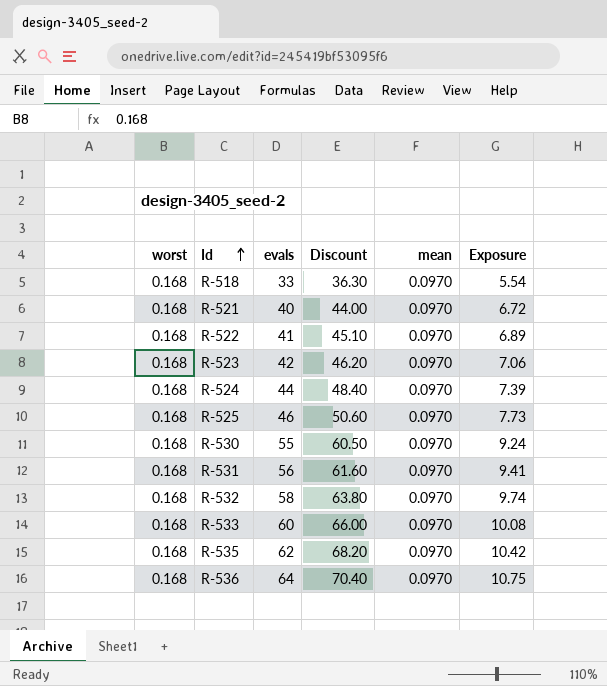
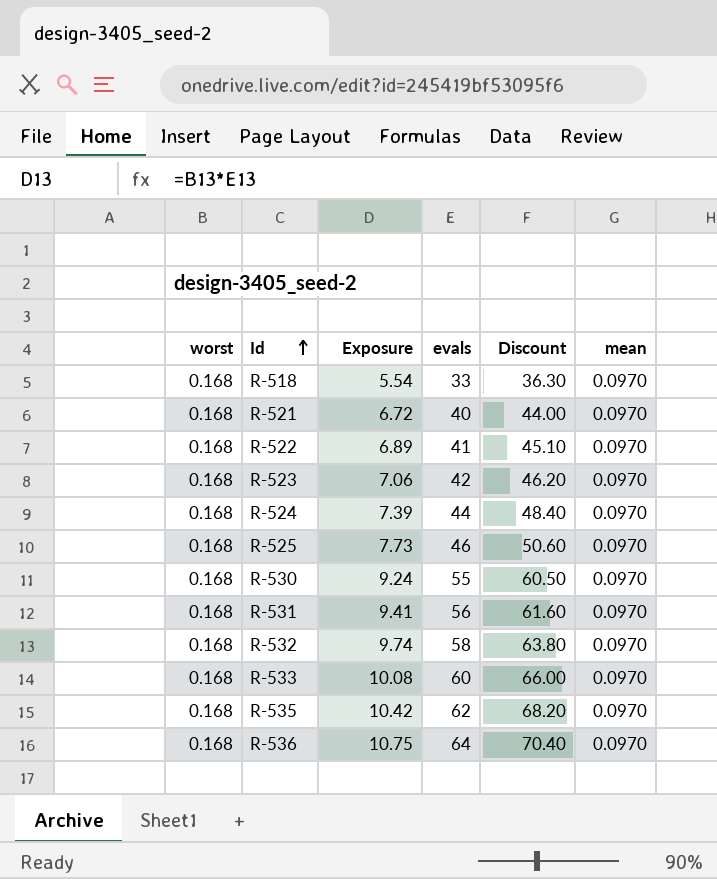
column Exposure | position: 6 -> 3

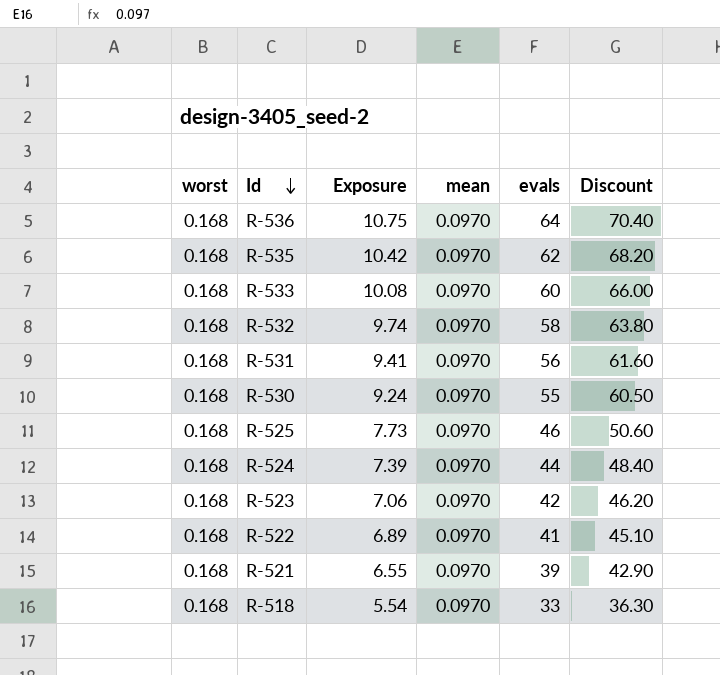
row order: Id ascending -> Id descending
column mean | position: 6 -> 4
R-521 | Exposure: 6.72 -> 6.55
R-521 | evals: 40 -> 39
R-521 | Discount: 44.00 -> 42.90

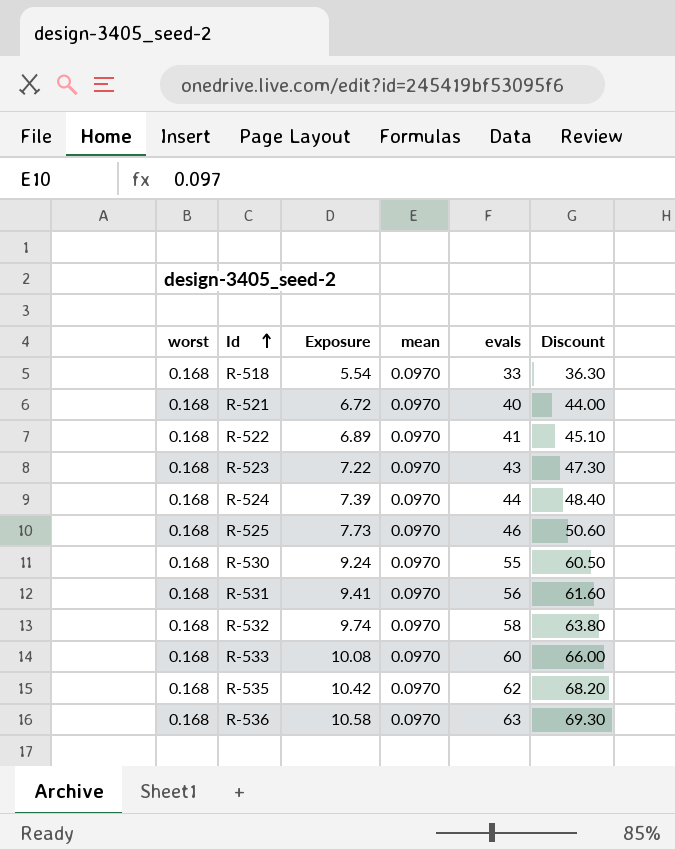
row order: Id descending -> Id ascending
R-521 | Exposure: 6.55 -> 6.72
R-521 | evals: 39 -> 40
R-521 | Discount: 42.90 -> 44.00
R-523 | Exposure: 7.06 -> 7.22
R-523 | evals: 42 -> 43
R-523 | Discount: 46.20 -> 47.30
R-536 | Exposure: 10.75 -> 10.58
R-536 | evals: 64 -> 63
R-536 | Discount: 70.40 -> 69.30

